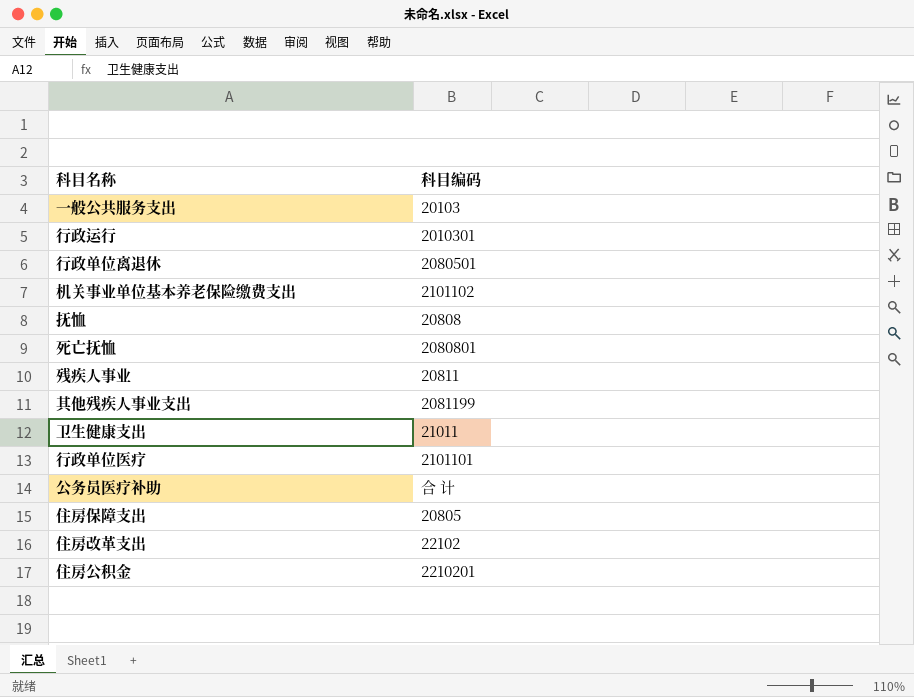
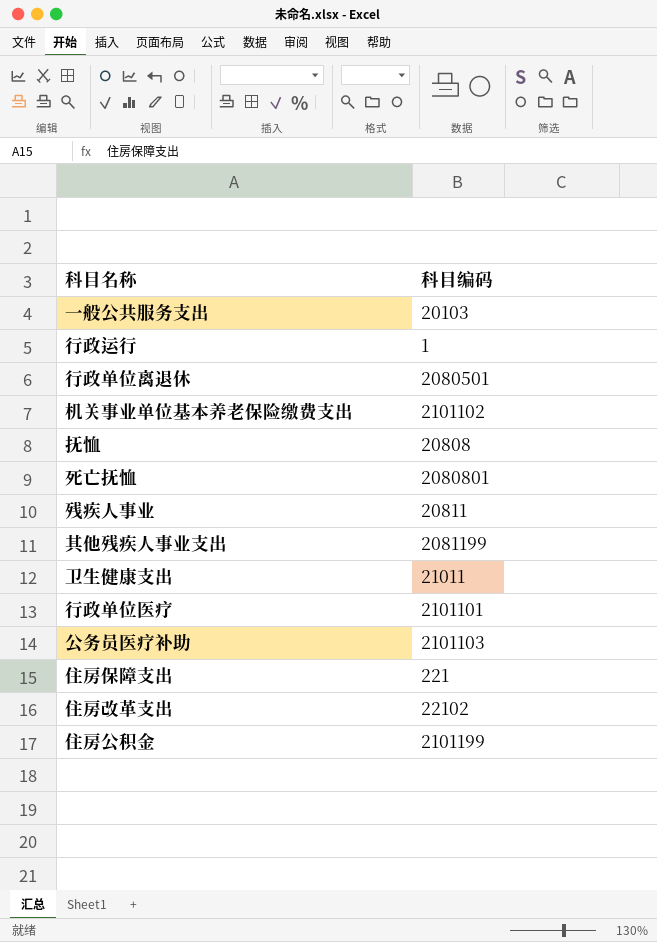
行政运行 | 科目编码: 2010301 -> 1
公务员医疗补助 | 科目编码: 合 计 -> 2101103
住房保障支出 | 科目编码: 20805 -> 221
住房公积金 | 科目编码: 2210201 -> 2101199

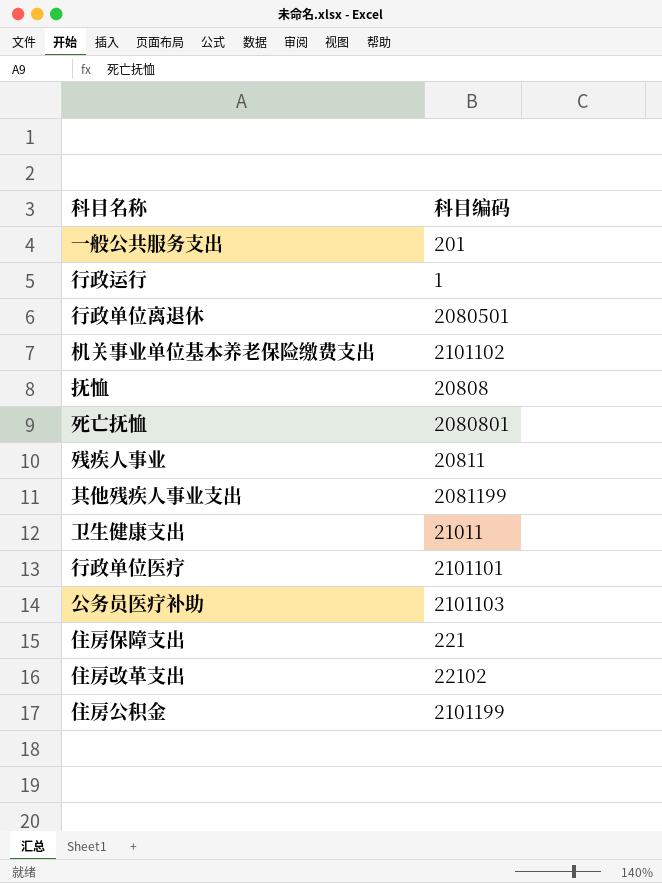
一般公共服务支出 | 科目编码: 20103 -> 201

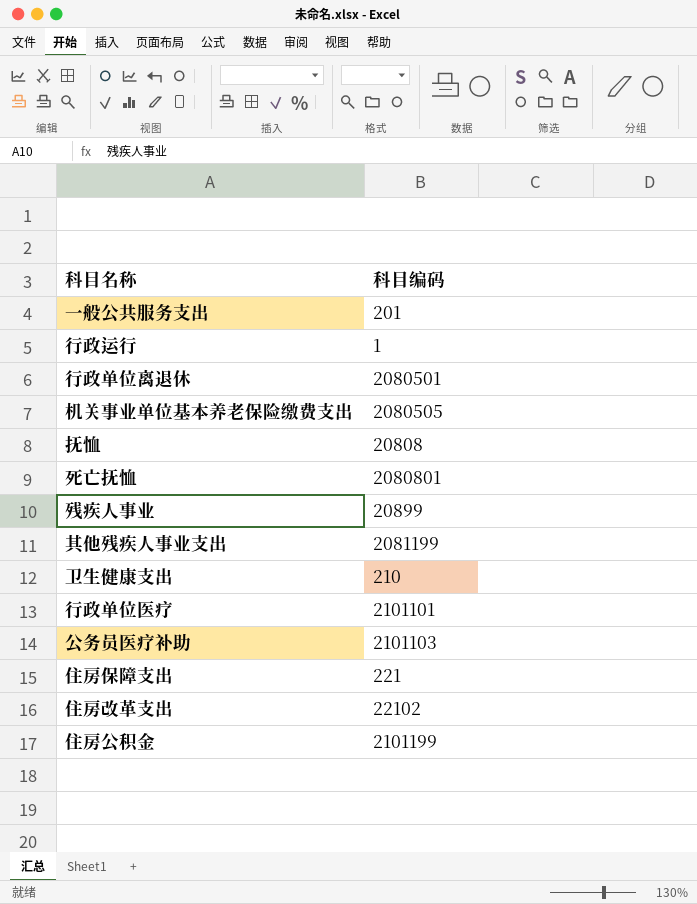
机关事业单位基本养老保险缴费支出 | 科目编码: 2101102 -> 2080505
残疾人事业 | 科目编码: 20811 -> 20899
卫生健康支出 | 科目编码: 21011 -> 210

